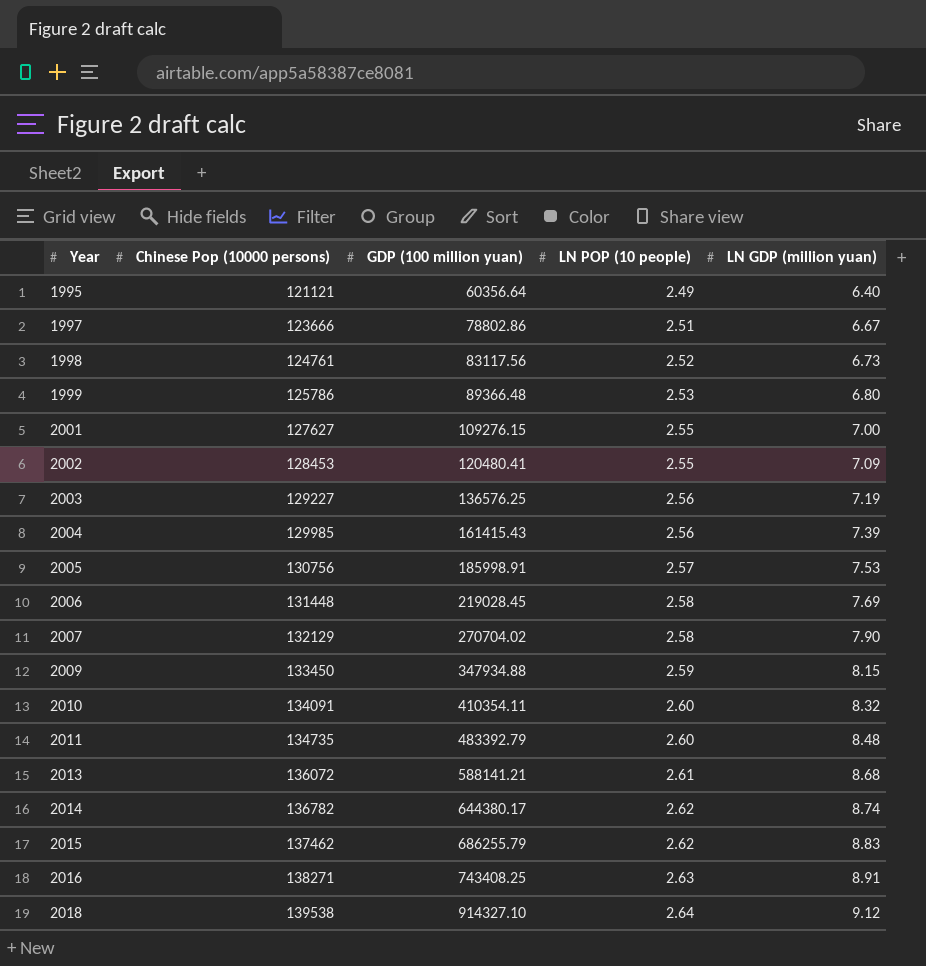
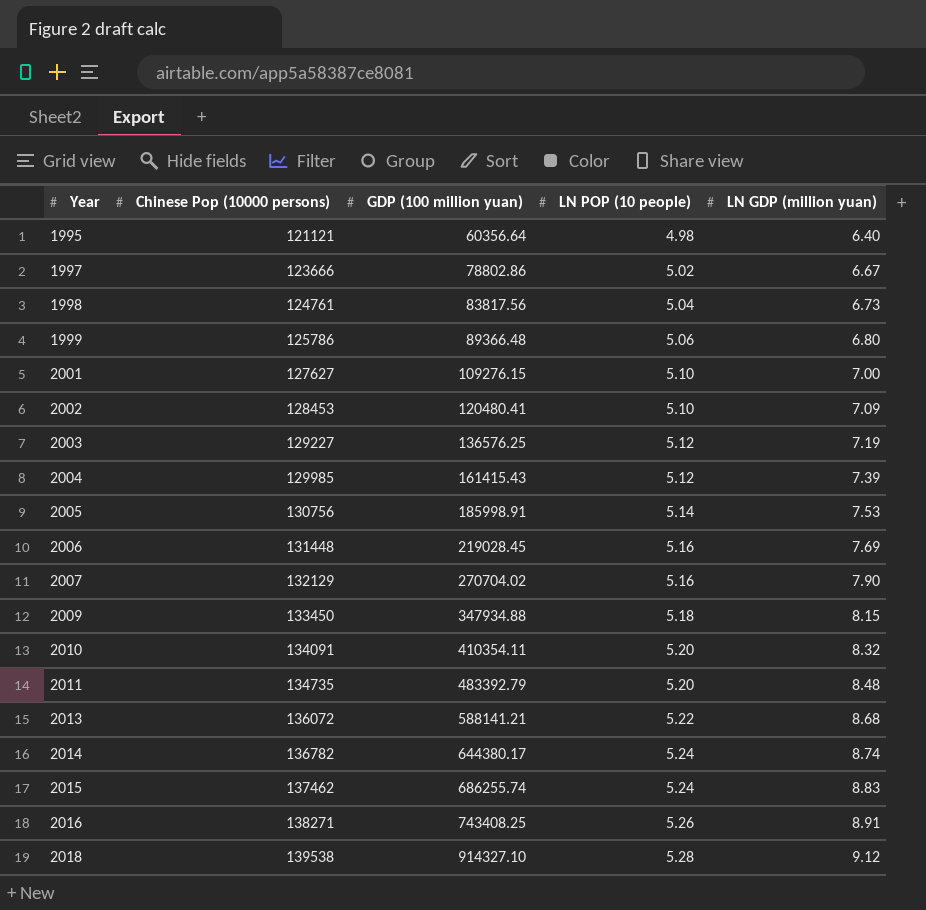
1995 | LN POP (10 people): 2.49 -> 4.98
1997 | LN POP (10 people): 2.51 -> 5.02
1998 | GDP (100 million yuan): 83117.56 -> 83817.56
1998 | LN POP (10 people): 2.52 -> 5.04
1999 | LN POP (10 people): 2.53 -> 5.06
2001 | LN POP (10 people): 2.55 -> 5.10
2002 | LN POP (10 people): 2.55 -> 5.10
2003 | LN POP (10 people): 2.56 -> 5.12
2004 | LN POP (10 people): 2.56 -> 5.12
2005 | LN POP (10 people): 2.57 -> 5.14
2006 | LN POP (10 people): 2.58 -> 5.16
2007 | LN POP (10 people): 2.58 -> 5.16
2009 | LN POP (10 people): 2.59 -> 5.18
2010 | LN POP (10 people): 2.60 -> 5.20
2011 | LN POP (10 people): 2.60 -> 5.20
2013 | LN POP (10 people): 2.61 -> 5.22
2014 | LN POP (10 people): 2.62 -> 5.24
2015 | GDP (100 million yuan): 686255.79 -> 686255.74
2015 | LN POP (10 people): 2.62 -> 5.24
2016 | LN POP (10 people): 2.63 -> 5.26
2018 | LN POP (10 people): 2.64 -> 5.28

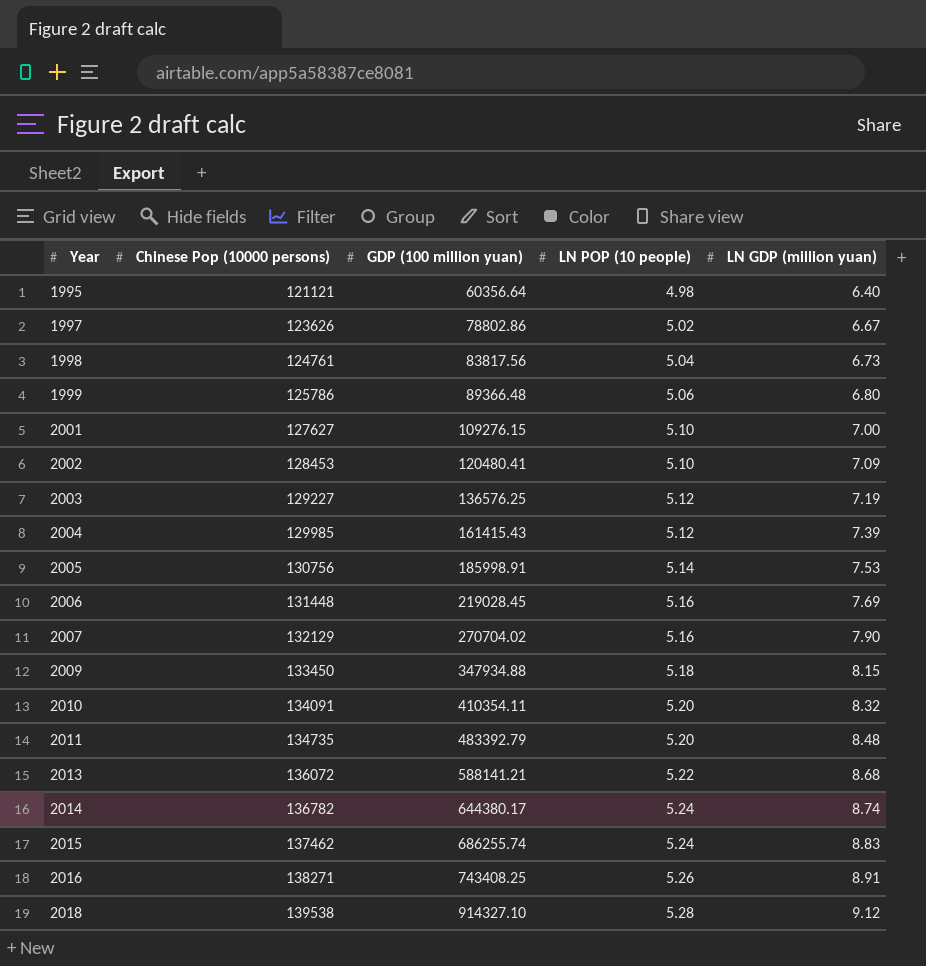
1997 | Chinese Pop (10000 persons): 123666 -> 123626

